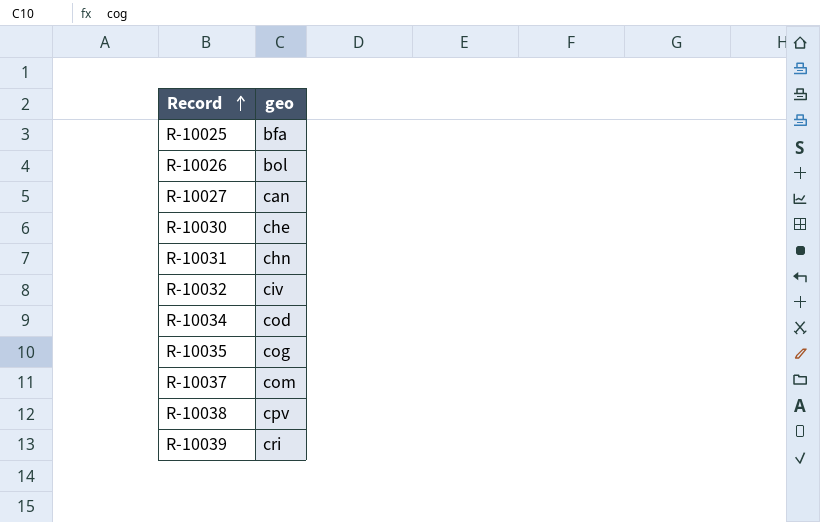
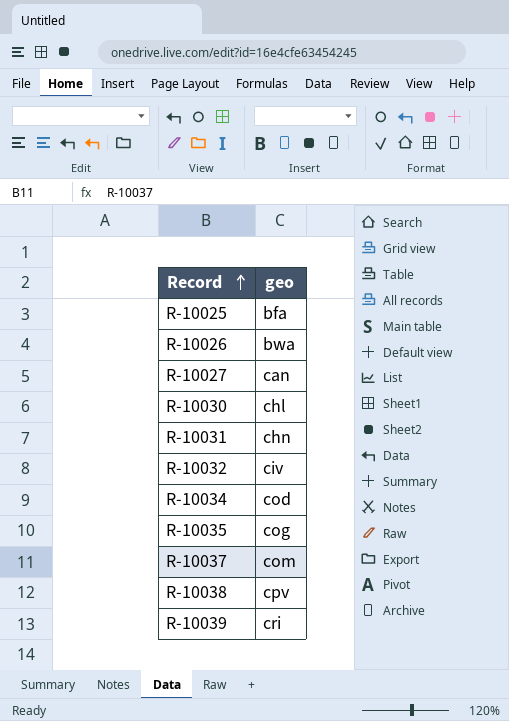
R-10026 | geo: bol -> bwa
R-10030 | geo: che -> chl

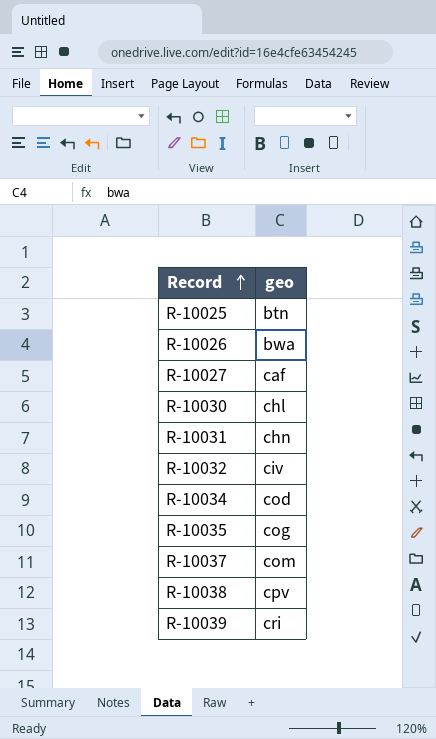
R-10025 | geo: bfa -> btn
R-10027 | geo: can -> caf

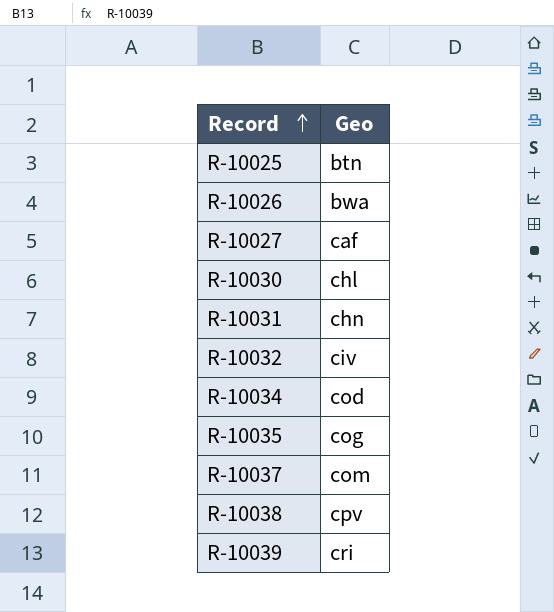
column name: geo -> Geo

